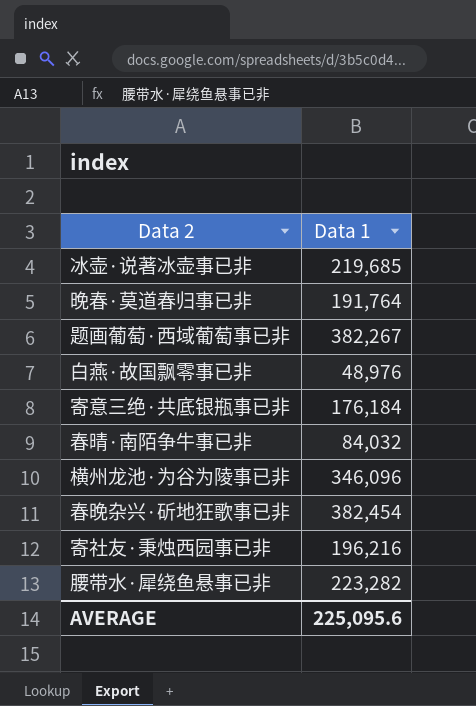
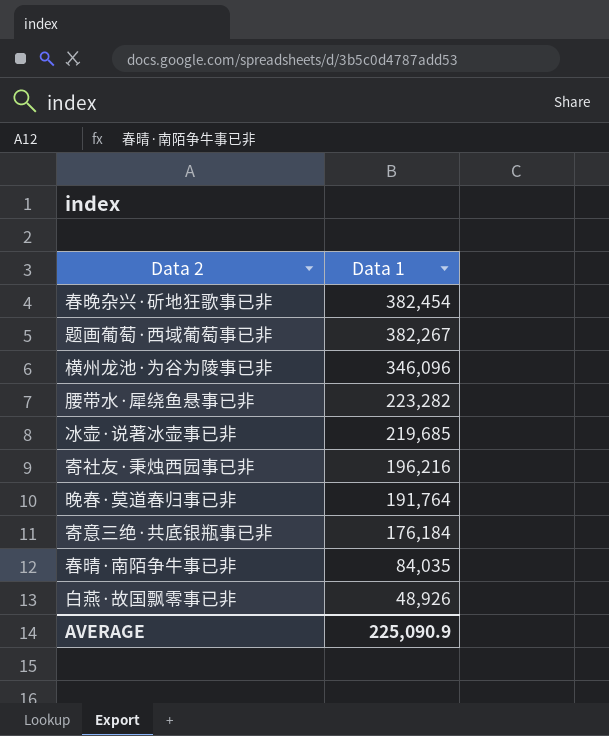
row order: none -> Data 1 descending
春晴·南陌争牛事已非 | Data 1: 84,032 -> 84,035
白燕·故国飘零事已非 | Data 1: 48,976 -> 48,926
AVERAGE | Data 1: 225,095.6 -> 225,090.9

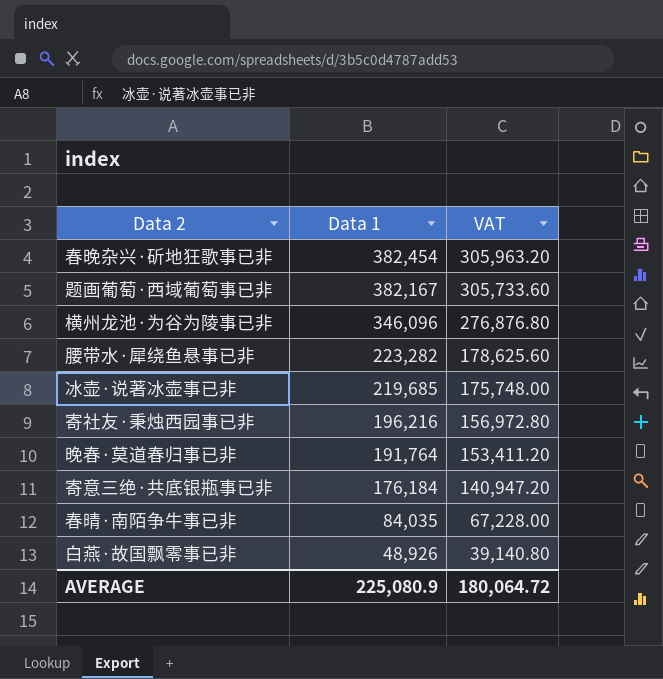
column VAT | formula: none -> [Data 1] * 0.8
题画葡萄·西域葡萄事已非 | Data 1: 382,267 -> 382,167
AVERAGE | Data 1: 225,090.9 -> 225,080.9

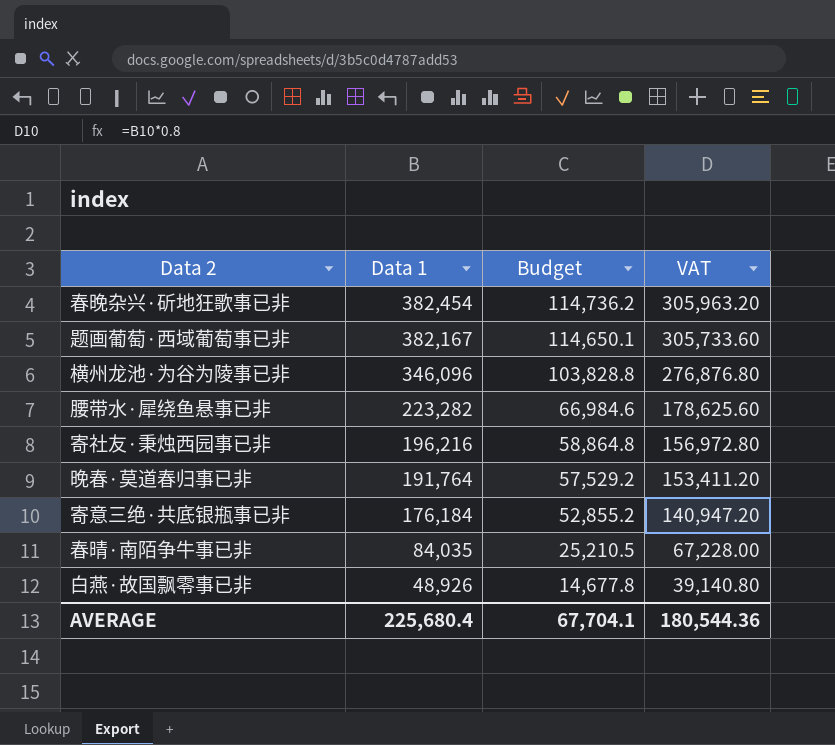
column Budget | formula: none -> [Data 1] * 0.3
row 冰壶·说著冰壶事已非: 219,685 | 175,748.00 -> none
AVERAGE | Data 1: 225,080.9 -> 225,680.4
AVERAGE | VAT: 180,064.72 -> 180,544.36

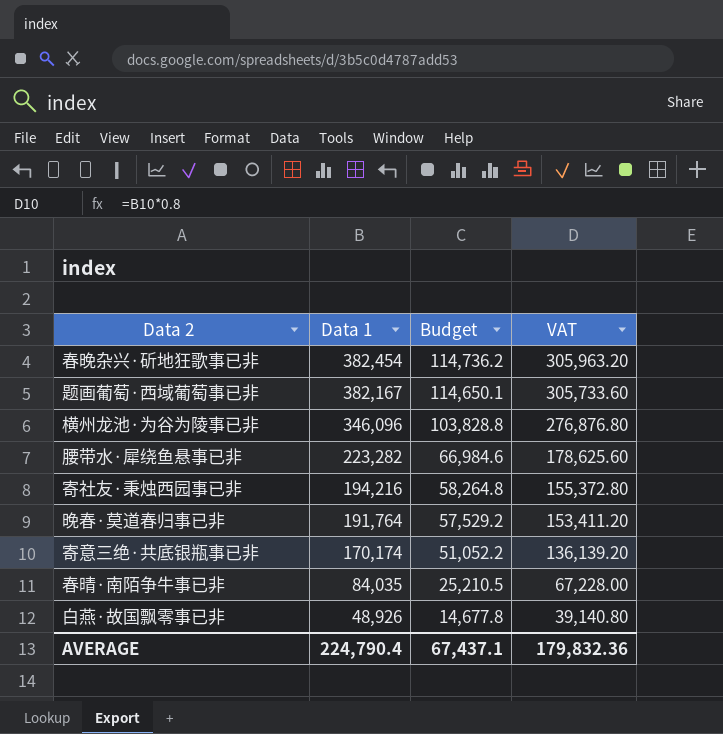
寄社友·秉烛西园事已非 | Data 1: 196,216 -> 194,216
寄社友·秉烛西园事已非 | Budget: 58,864.8 -> 58,264.8
寄社友·秉烛西园事已非 | VAT: 156,972.80 -> 155,372.80
寄意三绝·共底银瓶事已非 | Data 1: 176,184 -> 170,174
寄意三绝·共底银瓶事已非 | Budget: 52,855.2 -> 51,052.2
寄意三绝·共底银瓶事已非 | VAT: 140,947.20 -> 136,139.20
AVERAGE | Data 1: 225,680.4 -> 224,790.4
AVERAGE | Budget: 67,704.1 -> 67,437.1
AVERAGE | VAT: 180,544.36 -> 179,832.36

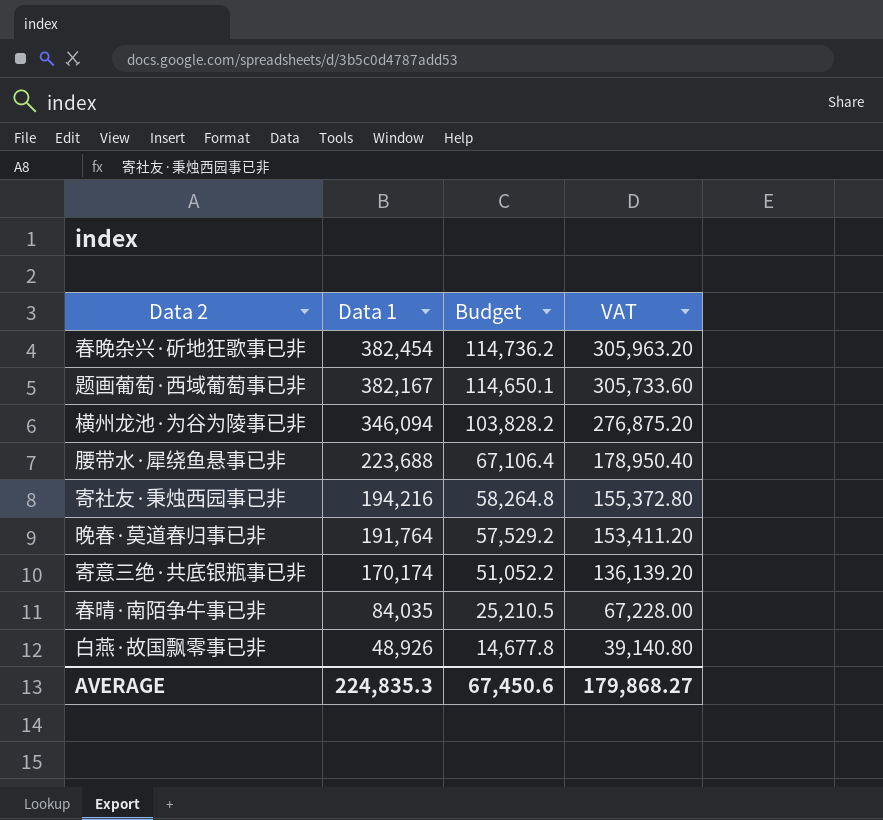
横州龙池·为谷为陵事已非 | Data 1: 346,096 -> 346,094
横州龙池·为谷为陵事已非 | Budget: 103,828.8 -> 103,828.2
横州龙池·为谷为陵事已非 | VAT: 276,876.80 -> 276,875.20
腰带水·犀绕鱼悬事已非 | Data 1: 223,282 -> 223,688
腰带水·犀绕鱼悬事已非 | Budget: 66,984.6 -> 67,106.4
腰带水·犀绕鱼悬事已非 | VAT: 178,625.60 -> 178,950.40
AVERAGE | Data 1: 224,790.4 -> 224,835.3
AVERAGE | Budget: 67,437.1 -> 67,450.6
AVERAGE | VAT: 179,832.36 -> 179,868.27

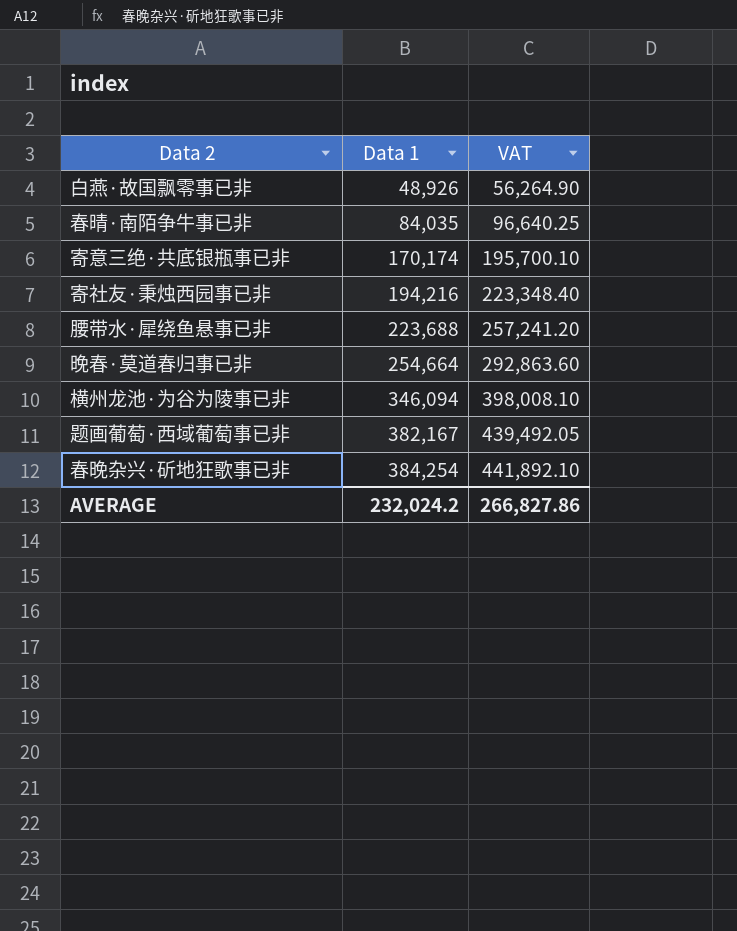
row order: Data 1 descending -> Data 1 ascending
column Budget | formula: [Data 1] * 0.3 -> none
column VAT | formula: [Data 1] * 0.8 -> [Data 1] * 1.15
晚春·莫道春归事已非 | Data 1: 191,764 -> 254,664
春晚杂兴·斫地狂歌事已非 | Data 1: 382,454 -> 384,254
AVERAGE | Data 1: 224,835.3 -> 232,024.2
AVERAGE | VAT: 179,868.27 -> 266,827.86

